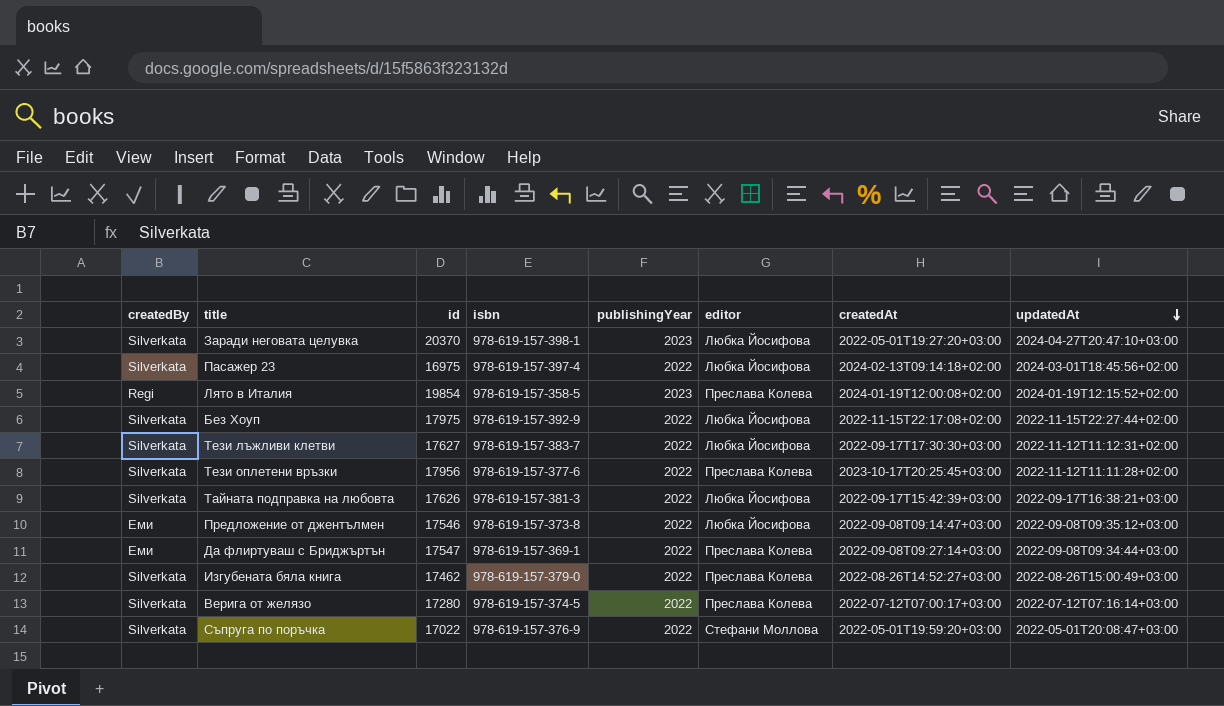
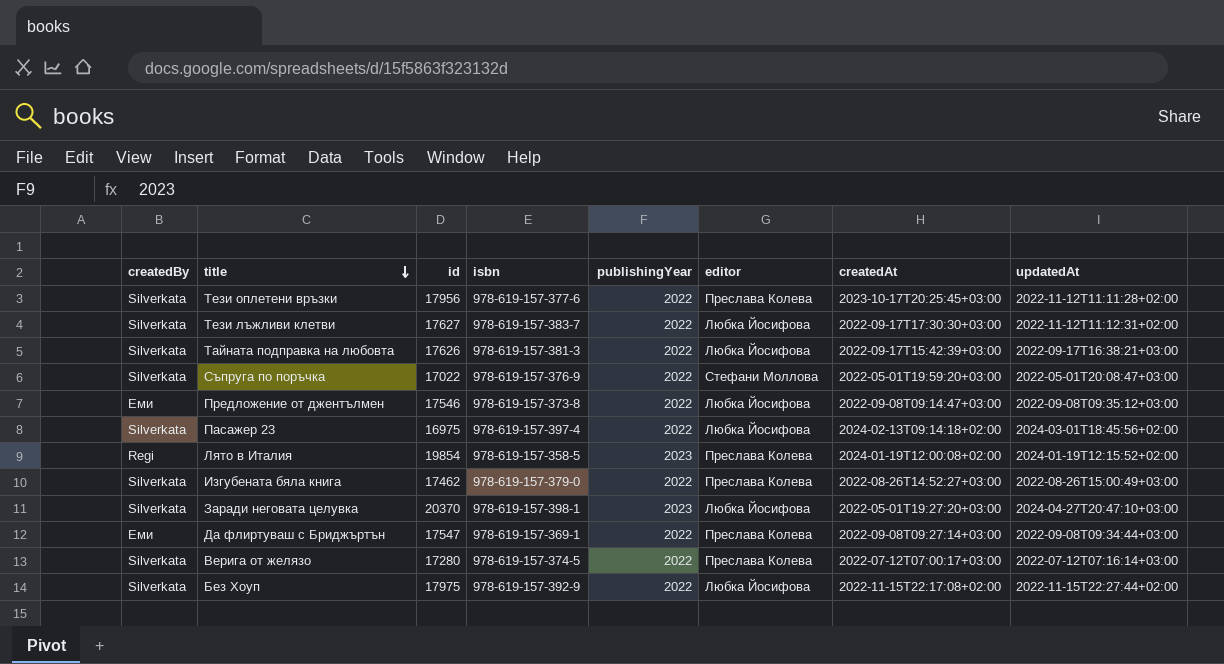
row order: updatedAt descending -> title descending

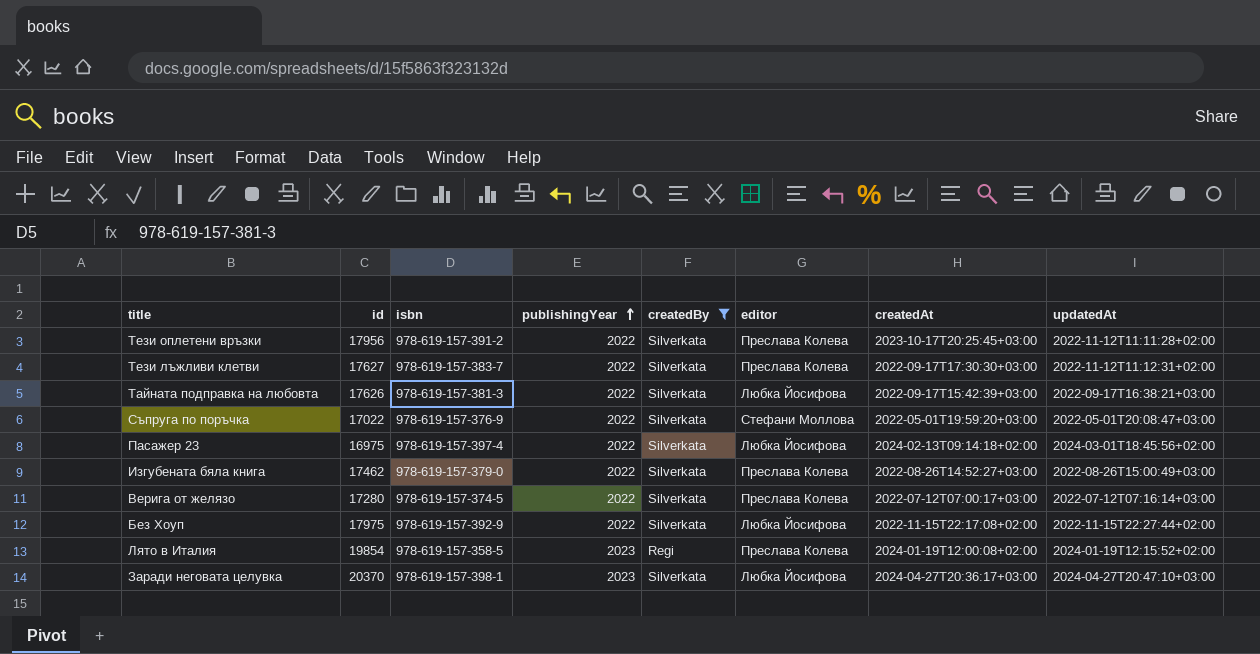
filter: none -> createdBy != Еми
row order: title descending -> publishingYear ascending
column createdBy | position: 1 -> 5
Тези оплетени връзки | isbn: 978-619-157-377-6 -> 978-619-157-391-2
Тези лъжливи клетви | editor: Любка Йосифова -> Преслава Колева
Заради неговата целувка | createdAt: 2022-05-01T19:27:20+03:00 -> 2024-04-27T20:36:17+03:00

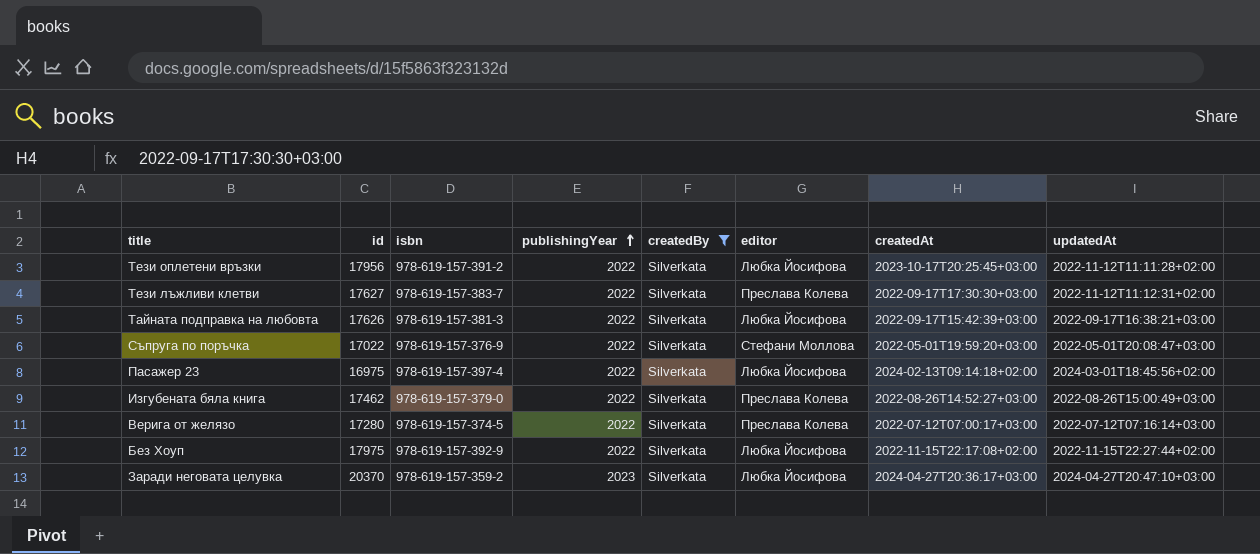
row Лято в Италия: 19854 | 978-619-157-358-5 | 2023 | Regi | Преслава Колева | 2024-01-19T12:00:08+02:00 | 2024-01-19T12:15:52+02:00 -> none
Тези оплетени връзки | editor: Преслава Колева -> Любка Йосифова
Заради неговата целувка | isbn: 978-619-157-398-1 -> 978-619-157-359-2

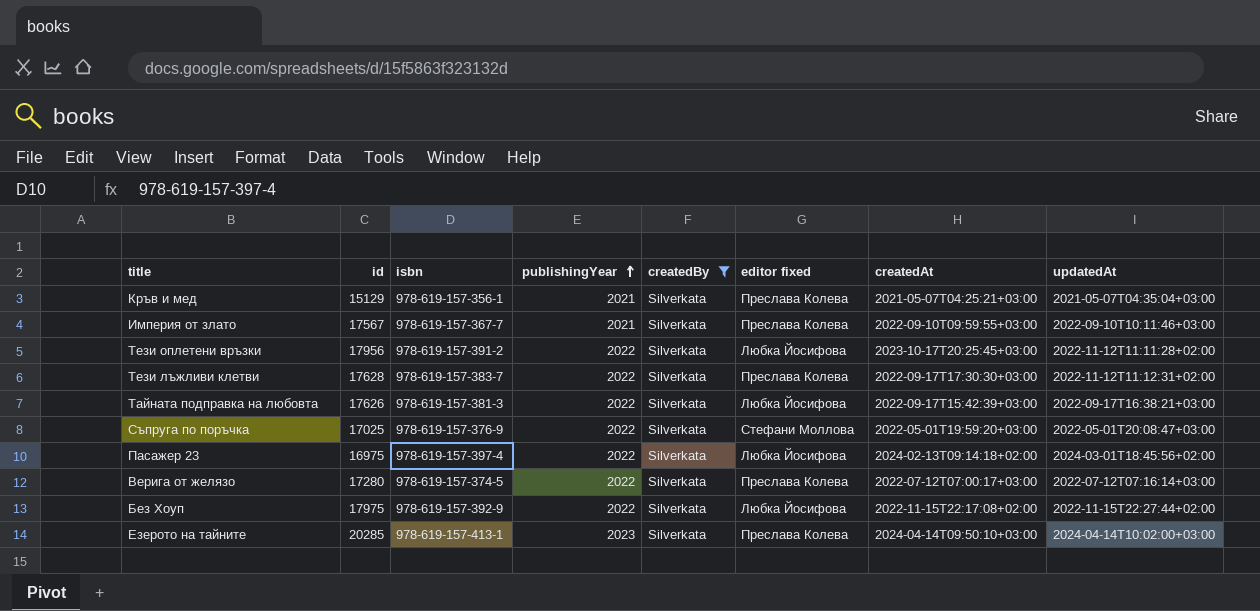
column name: editor -> editor fixed
row Изгубената бяла книга: 17462 | 978-619-157-379-0 | 2022 | Silverkata | Преслава Колева | 2022-08-26T14:52:27+03:00 | 2022-08-26T15:00:49+03:00 -> none
row Заради неговата целувка: 20370 | 978-619-157-359-2 | 2023 | Silverkata | Любка Йосифова | 2024-04-27T20:36:17+03:00 | 2024-04-27T20:47:10+03:00 -> none
row Кръв и мед: none -> 15129 | 978-619-157-356-1 | 2021 | Silverkata | Преслава Колева | 2021-05-07T04:25:21+03:00 | 2021-05-07T04:35:04+03:00
row Империя от злато: none -> 17567 | 978-619-157-367-7 | 2021 | Silverkata | Преслава Колева | 2022-09-10T09:59:55+03:00 | 2022-09-10T10:11:46+03:00
Тези лъжливи клетви | id: 17627 -> 17628
Съпруга по поръчка | id: 17022 -> 17025
row Езерото на тайните: none -> 20285 | 978-619-157-413-1 | 2023 | Silverkata | Преслава Колева | 2024-04-14T09:50:10+03:00 | 2024-04-14T10:02:00+03:00

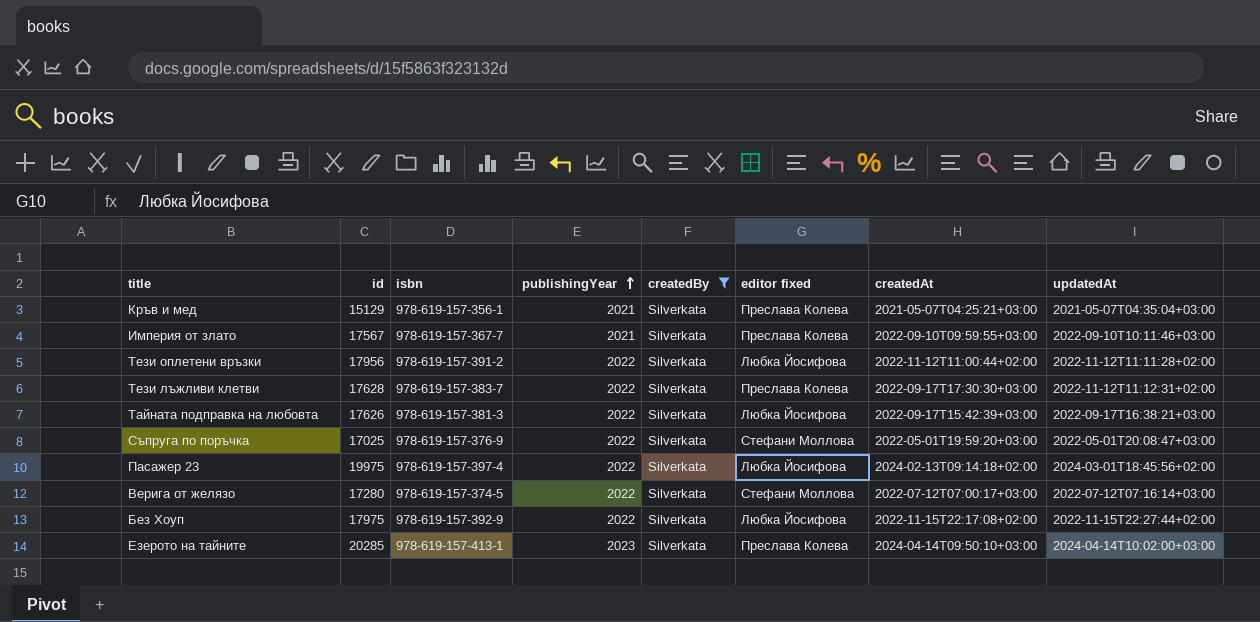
Тези оплетени връзки | createdAt: 2023-10-17T20:25:45+03:00 -> 2022-11-12T11:00:44+02:00
Пасажер 23 | id: 16975 -> 19975
Верига от желязо | editor fixed: Преслава Колева -> Стефани Моллова

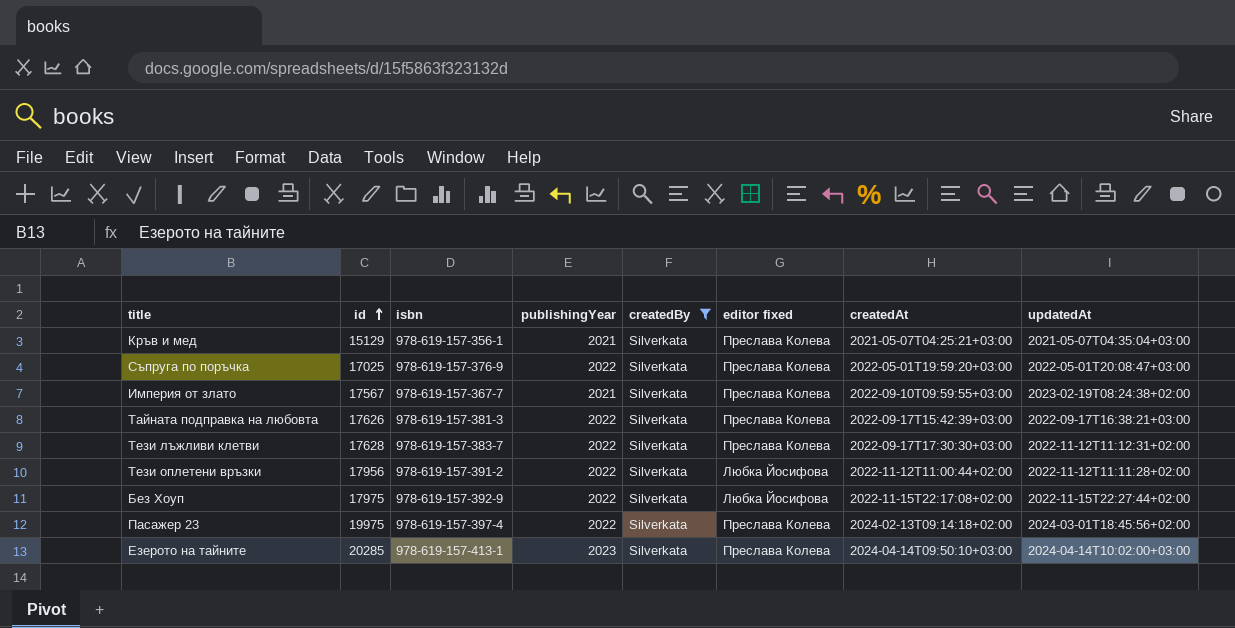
row order: publishingYear ascending -> id ascending
row Верига от желязо: 17280 | 978-619-157-374-5 | 2022 | Silverkata | Стефани Моллова | 2022-07-12T07:00:17+03:00 | 2022-07-12T07:16:14+03:00 -> none
Съпруга по поръчка | editor fixed: Стефани Моллова -> Преслава Колева
Империя от злато | updatedAt: 2022-09-10T10:11:46+03:00 -> 2023-02-19T08:24:38+02:00
Тайната подправка на любовта | editor fixed: Любка Йосифова -> Преслава Колева
Пасажер 23 | editor fixed: Любка Йосифова -> Преслава Колева

